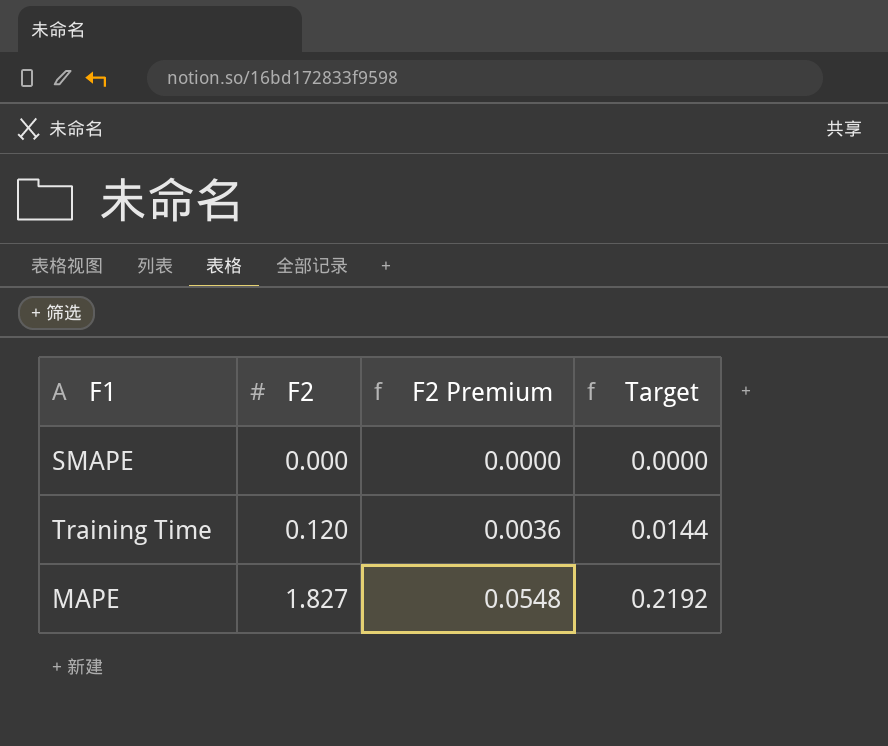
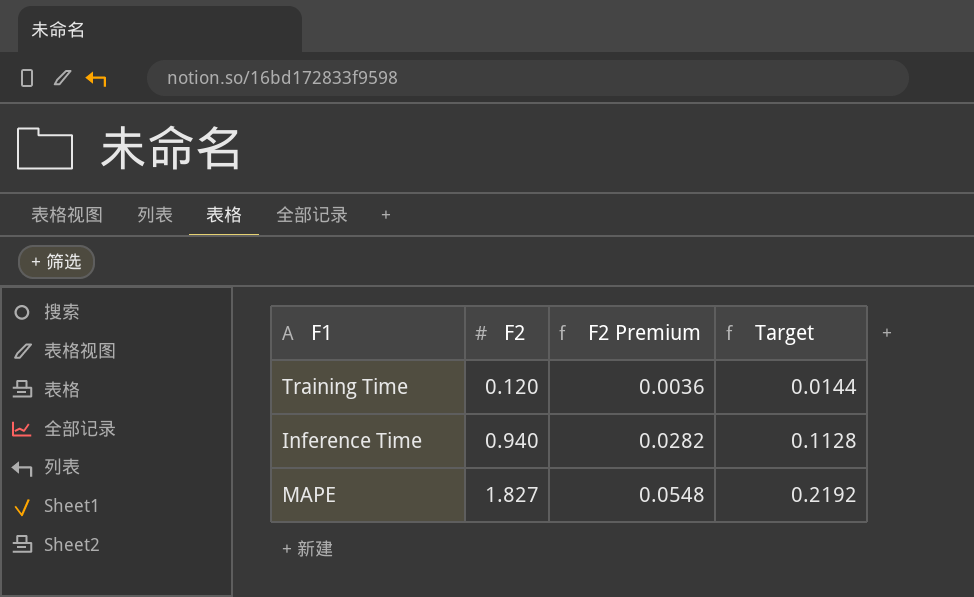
row SMAPE: 0.000 | 0.0000 | 0.0000 -> none
row Inference Time: none -> 0.940 | 0.0282 | 0.1128

